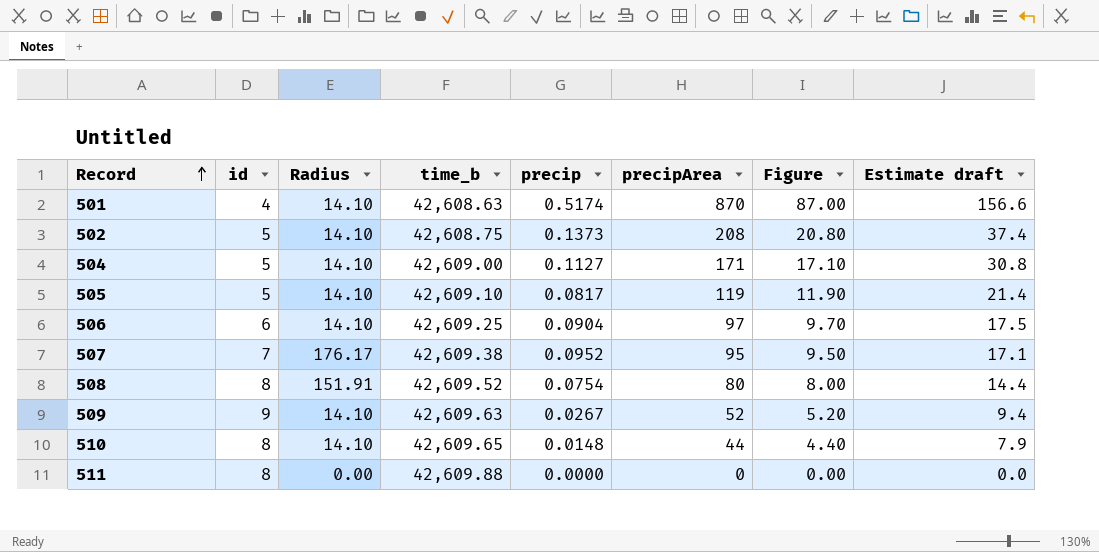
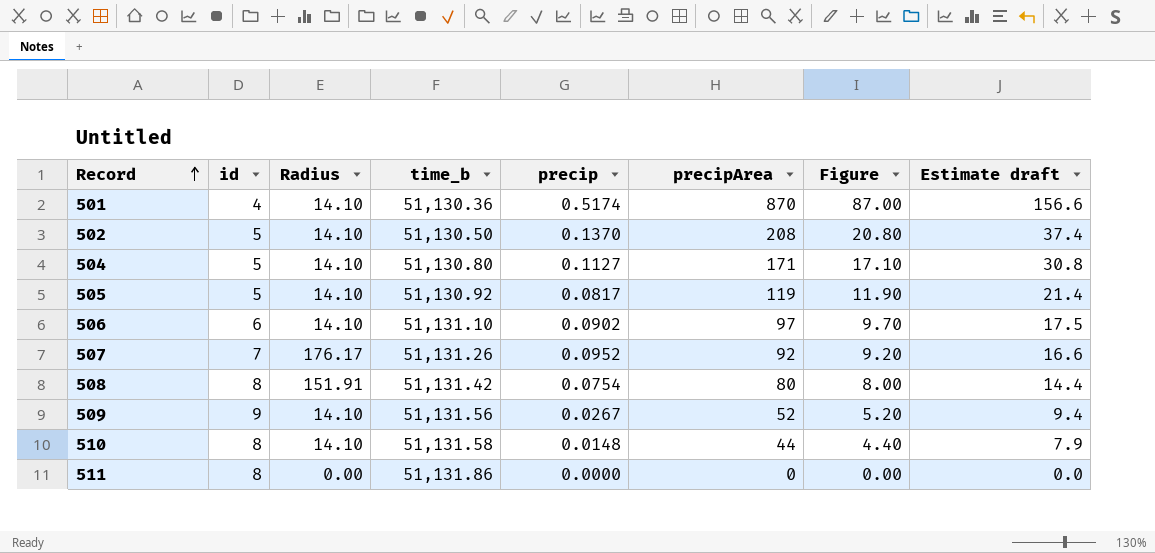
501 | time_b: 42,608.63 -> 51,130.36
502 | time_b: 42,608.75 -> 51,130.50
502 | precip: 0.1373 -> 0.1370
504 | time_b: 42,609.00 -> 51,130.80
505 | time_b: 42,609.10 -> 51,130.92
506 | time_b: 42,609.25 -> 51,131.10
506 | precip: 0.0904 -> 0.0902
507 | time_b: 42,609.38 -> 51,131.26
507 | precipArea: 95 -> 92
507 | Figure: 9.50 -> 9.20
507 | Estimate draft: 17.1 -> 16.6
508 | time_b: 42,609.52 -> 51,131.42
509 | time_b: 42,609.63 -> 51,131.56
510 | time_b: 42,609.65 -> 51,131.58
511 | time_b: 42,609.88 -> 51,131.86

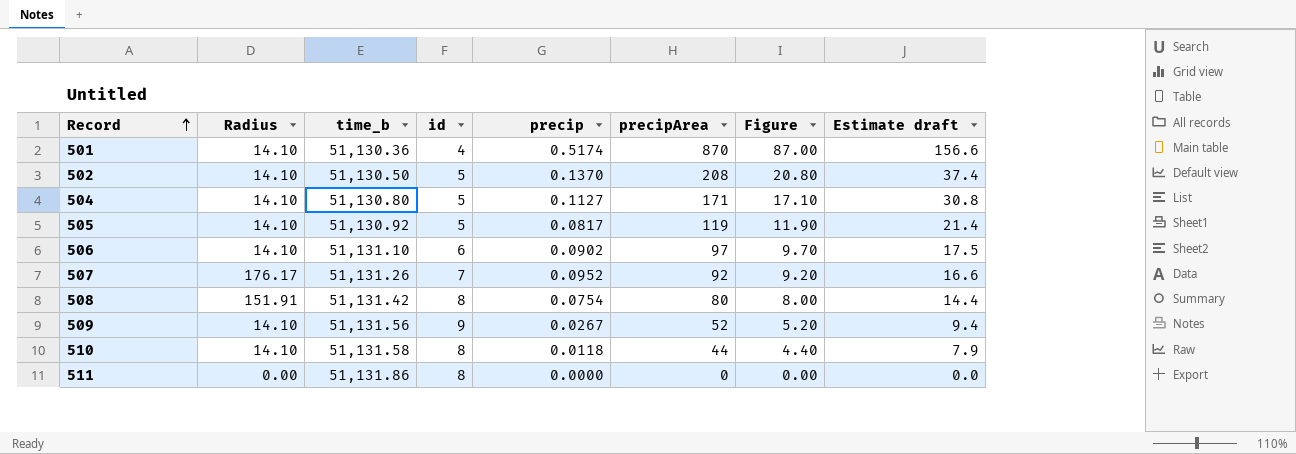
column id | position: 2 -> 4
510 | precip: 0.0148 -> 0.0118

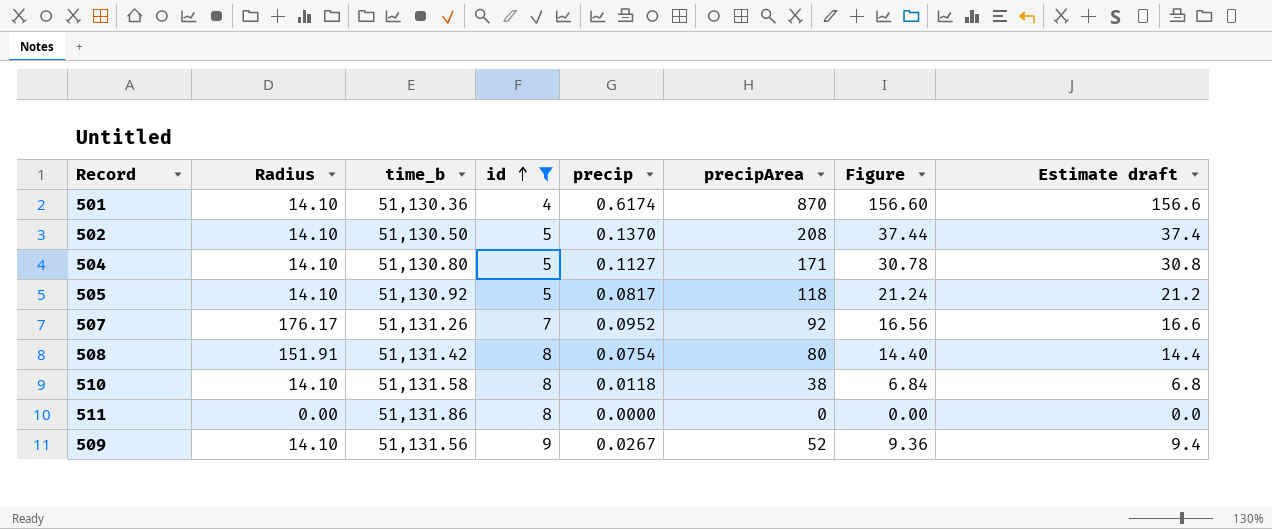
filter: none -> id != 6
row order: Record ascending -> id ascending
column Figure | formula: [precipArea] * 0.1 -> [precipArea] * 0.18
501 | precip: 0.5174 -> 0.6174
505 | precipArea: 119 -> 118
505 | Estimate draft: 21.4 -> 21.2
510 | precipArea: 44 -> 38
510 | Estimate draft: 7.9 -> 6.8

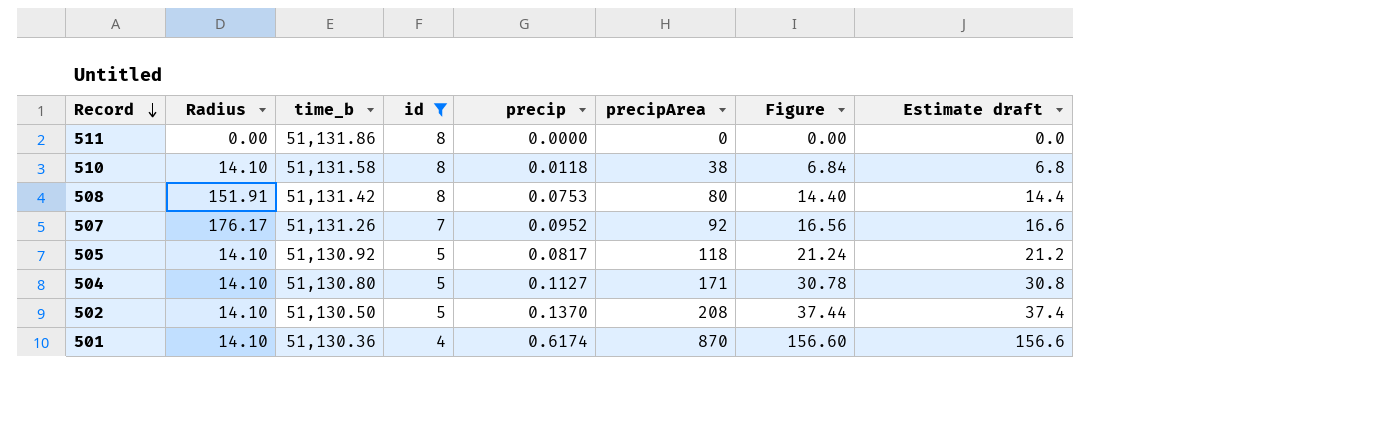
row order: id ascending -> Record descending
row 509: 14.10 | 51,131.56 | 9 | 0.0267 | 52 | 9.36 | 9.4 -> none
508 | precip: 0.0754 -> 0.0753

